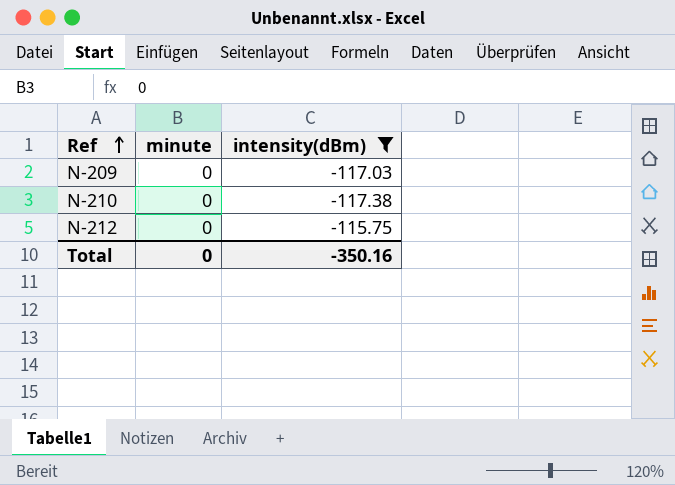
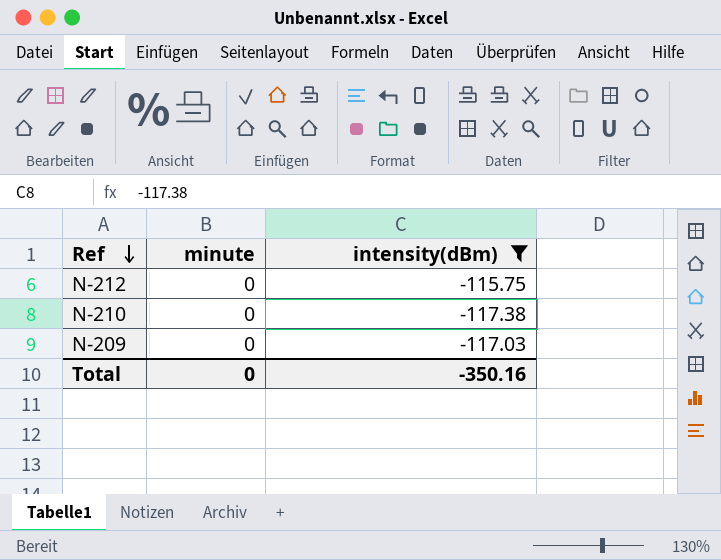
row order: Ref ascending -> Ref descending

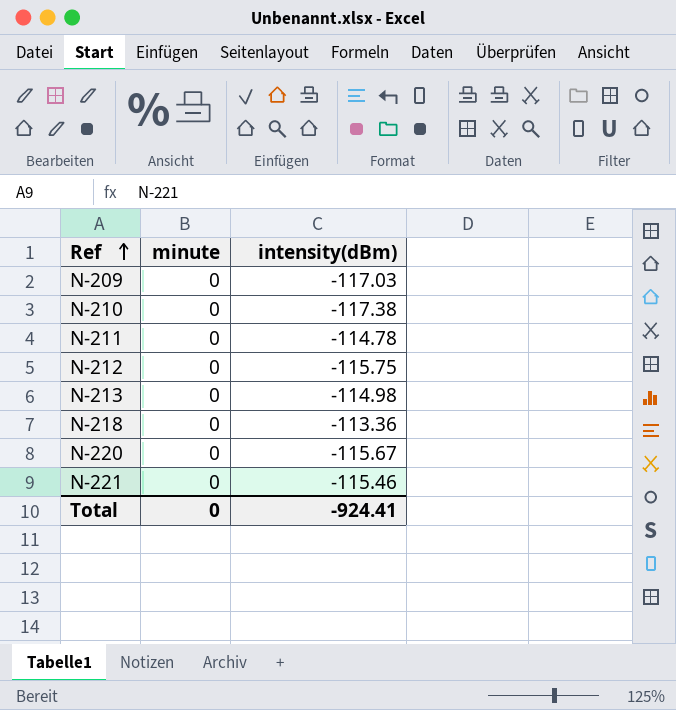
filter: intensity(dBm) <= -115.75 -> none
row order: Ref descending -> Ref ascending
Total | intensity(dBm): -350.16 -> -924.41

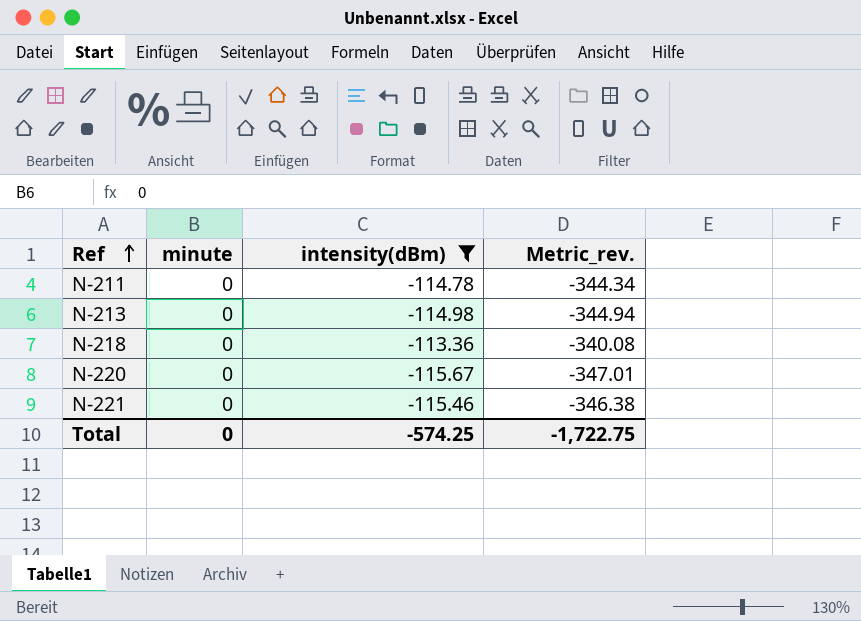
filter: none -> intensity(dBm) >= -115.67
column Metric_rev. | formula: none -> [intensity(dBm)] * 3
Total | intensity(dBm): -924.41 -> -574.25

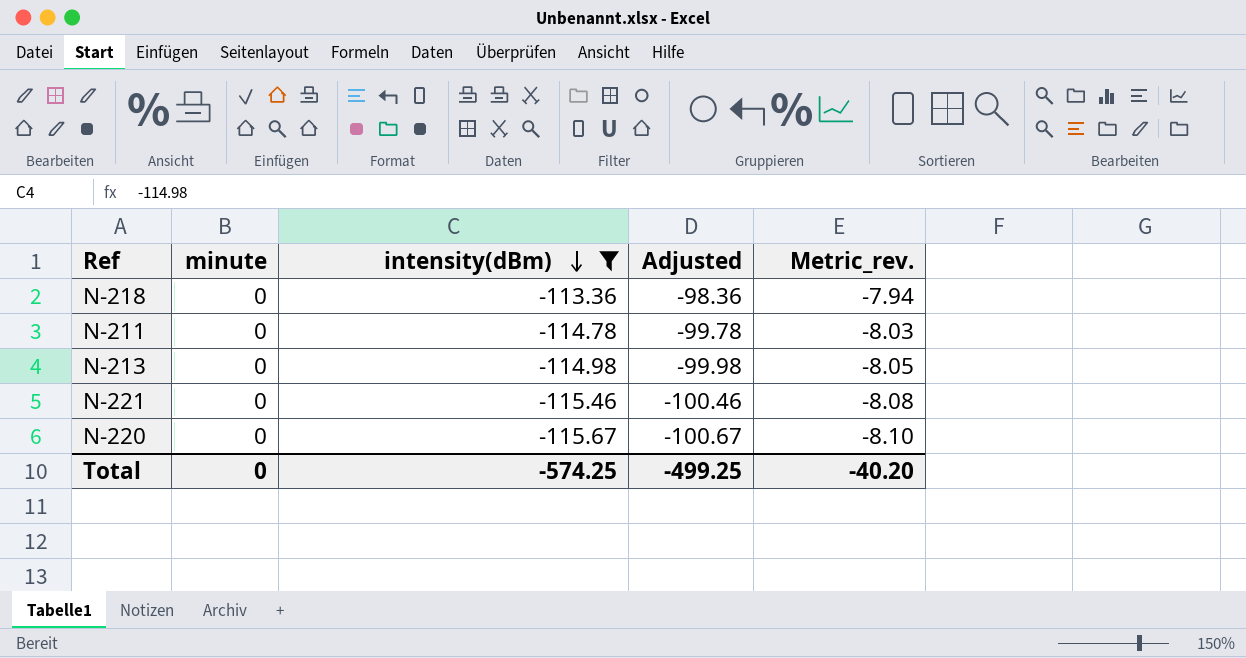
row order: Ref ascending -> intensity(dBm) descending
column Adjusted | formula: none -> [intensity(dBm)] + 15
column Metric_rev. | formula: [intensity(dBm)] * 3 -> [intensity(dBm)] * 0.07
Total | Metric_rev.: -1,722.75 -> -40.20

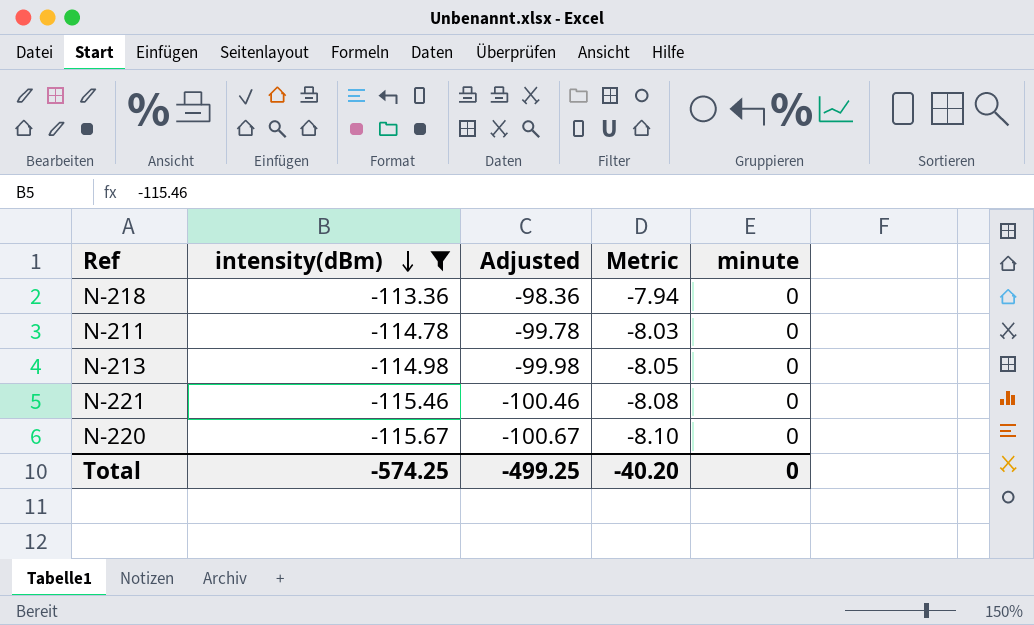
column name: Metric_rev. -> Metric
column minute | position: 2 -> 5

